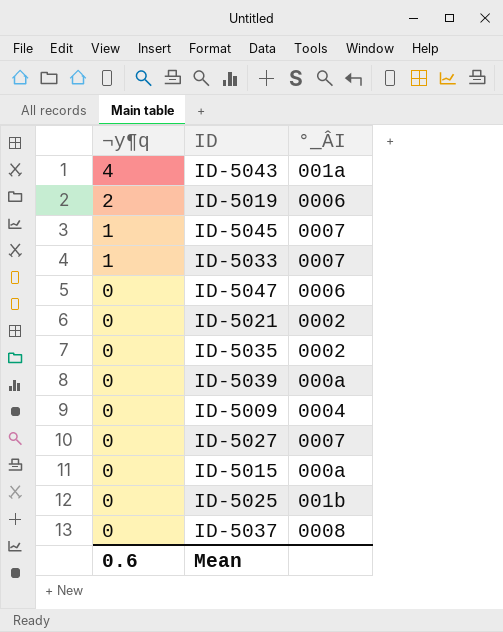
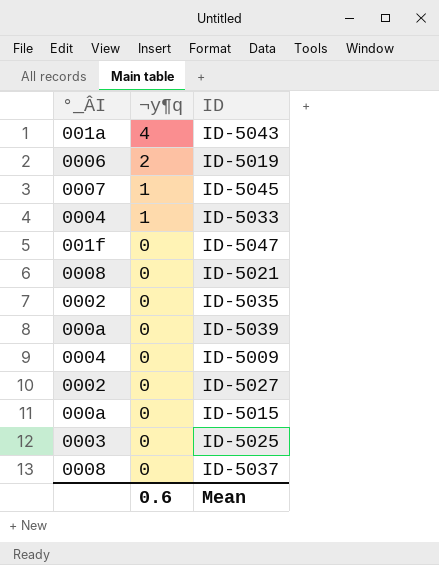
column °_ÂI | position: 3 -> 1
ID-5033 | °_ÂI: 0007 -> 0004
ID-5047 | °_ÂI: 0006 -> 001f
ID-5021 | °_ÂI: 0002 -> 0008
ID-5027 | °_ÂI: 0007 -> 0002
ID-5025 | °_ÂI: 001b -> 0003

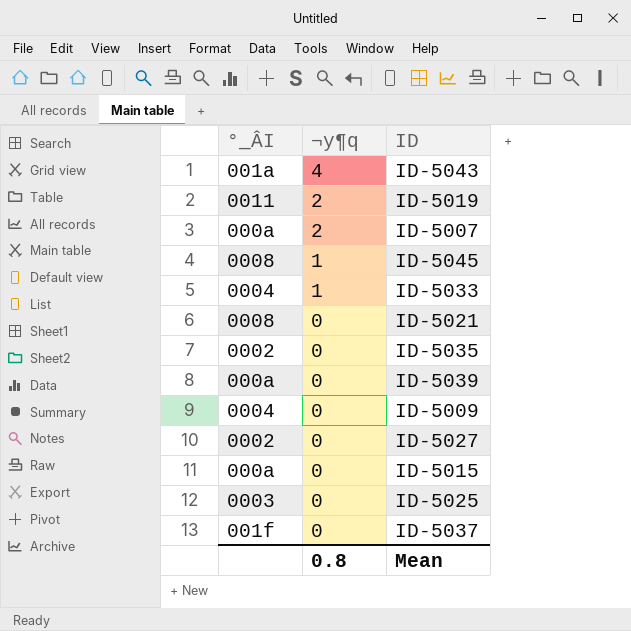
row ID-5047: 001f | 0 -> none
ID-5019 | °_ÂI: 0006 -> 0011
row ID-5007: none -> 000a | 2
ID-5045 | °_ÂI: 0007 -> 0008
ID-5037 | °_ÂI: 0008 -> 001f
Mean | ¬y¶q: 0.6 -> 0.8

